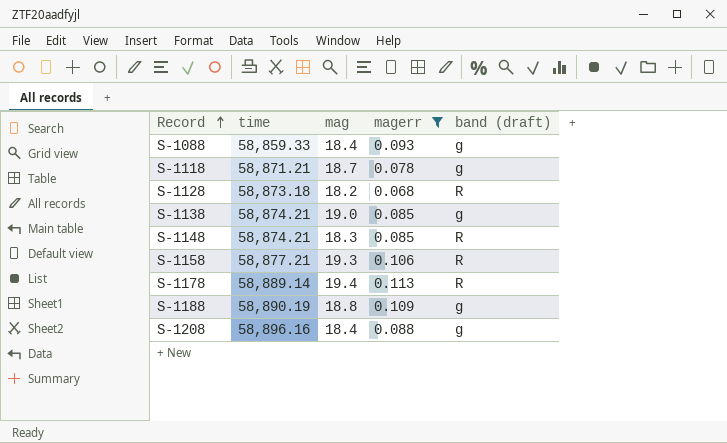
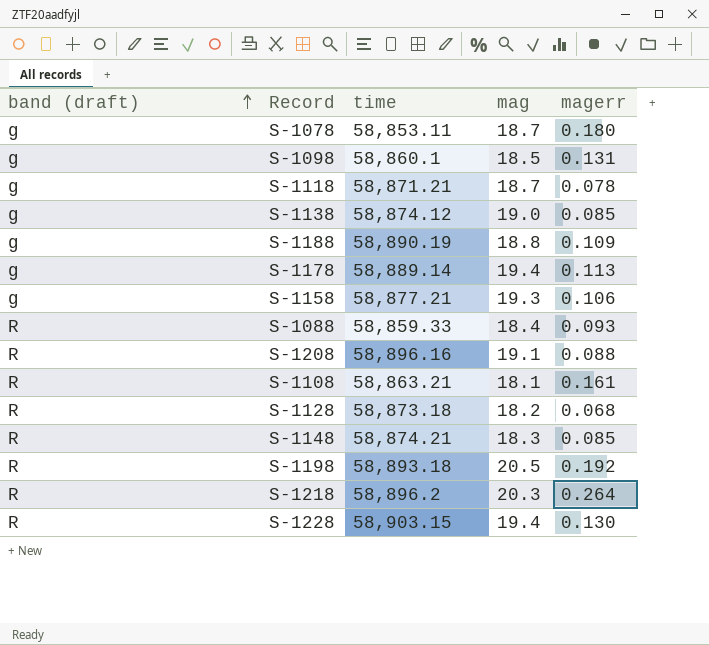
filter: magerr <= 0.113 -> none
row order: Record ascending -> band (draft) ascending
column band (draft) | position: 5 -> 1
S-1138 | time: 58,874.21 -> 58,874.12
S-1178 | band (draft): R -> g
S-1158 | band (draft): R -> g
S-1088 | band (draft): g -> R
S-1208 | band (draft): g -> R
S-1208 | mag: 18.4 -> 19.1

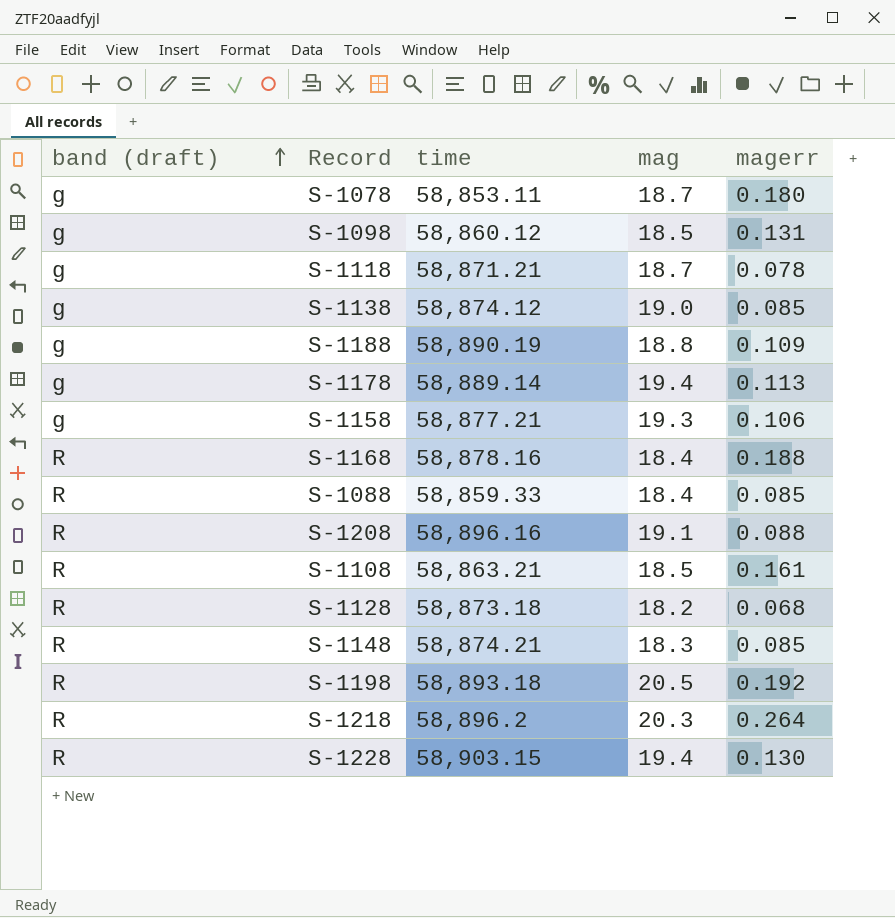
S-1098 | time: 58,860.1 -> 58,860.12
row S-1168: none -> R | 58,878.16 | 18.4 | 0.188
S-1088 | magerr: 0.093 -> 0.085
S-1108 | mag: 18.1 -> 18.5

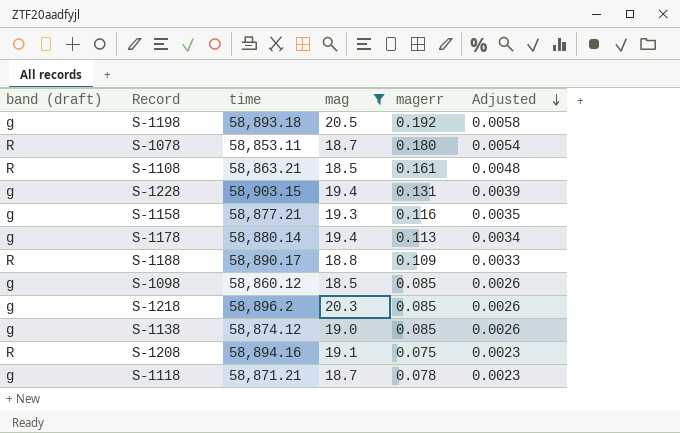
filter: none -> mag >= 18.5
row order: band (draft) ascending -> Adjusted descending
column Adjusted | formula: none -> [magerr] * 0.03
S-1198 | band (draft): R -> g
S-1078 | band (draft): g -> R
S-1228 | band (draft): R -> g
S-1228 | magerr: 0.130 -> 0.131
S-1158 | magerr: 0.106 -> 0.116
S-1178 | time: 58,889.14 -> 58,880.14
S-1188 | band (draft): g -> R
S-1188 | time: 58,890.19 -> 58,890.17
S-1098 | magerr: 0.131 -> 0.085
S-1218 | band (draft): R -> g
S-1218 | magerr: 0.264 -> 0.085
S-1208 | time: 58,896.16 -> 58,894.16
S-1208 | magerr: 0.088 -> 0.075

